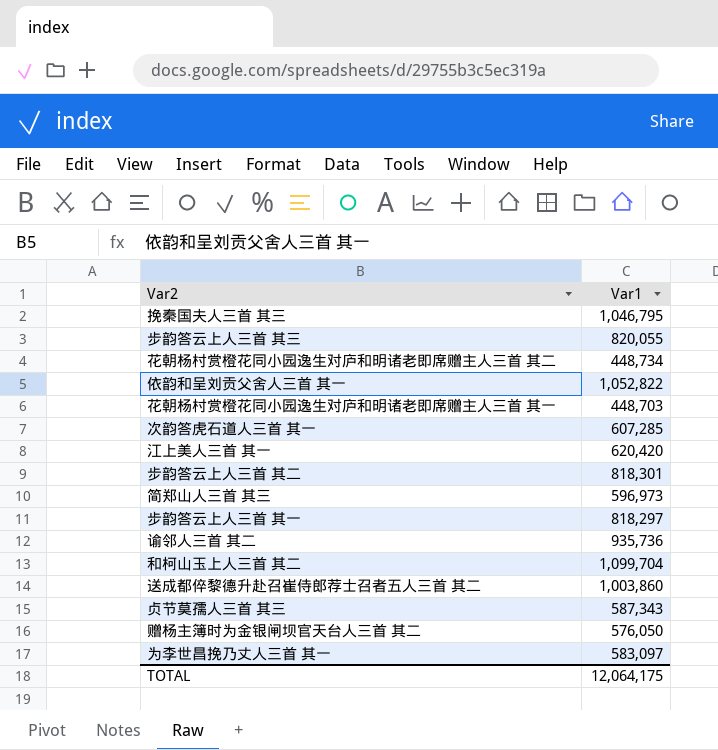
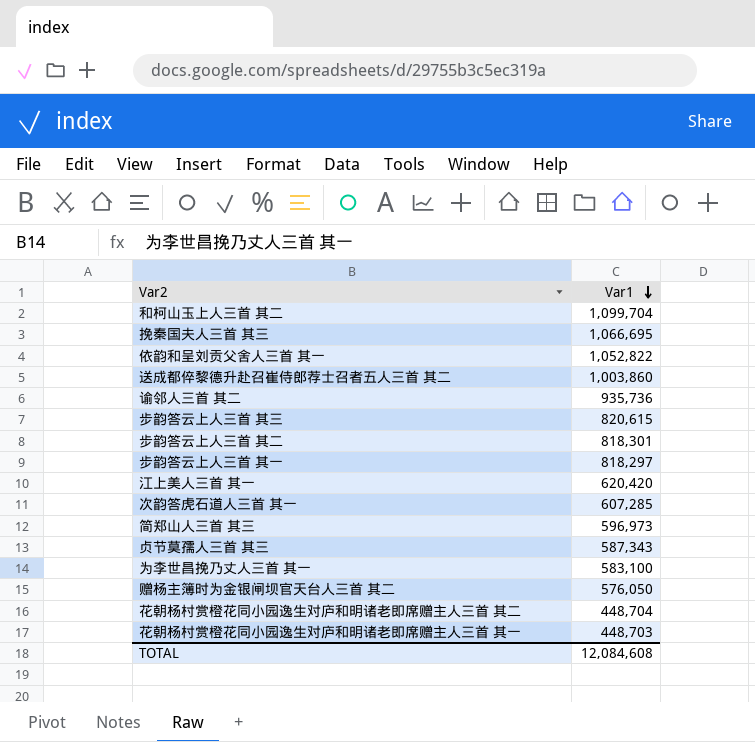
row order: none -> Var1 descending
挽秦国夫人三首 其三 | Var1: 1,046,795 -> 1,066,695
步韵答云上人三首 其三 | Var1: 820,055 -> 820,615
为李世昌挽乃丈人三首 其一 | Var1: 583,097 -> 583,100
花朝杨村赏橙花同小园逸生对庐和明诸老即席赠主人三首 其二 | Var1: 448,734 -> 448,704
TOTAL | Var1: 12,064,175 -> 12,084,608

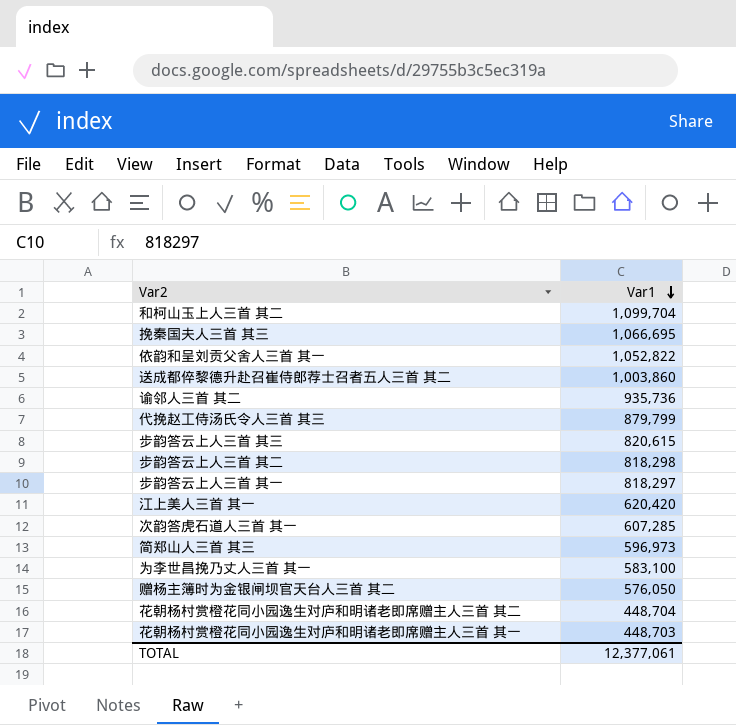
row 贞节莫孺人三首 其三: 587,343 -> none
row 代挽赵工侍汤氏令人三首 其三: none -> 879,799
步韵答云上人三首 其二 | Var1: 818,301 -> 818,298
TOTAL | Var1: 12,084,608 -> 12,377,061

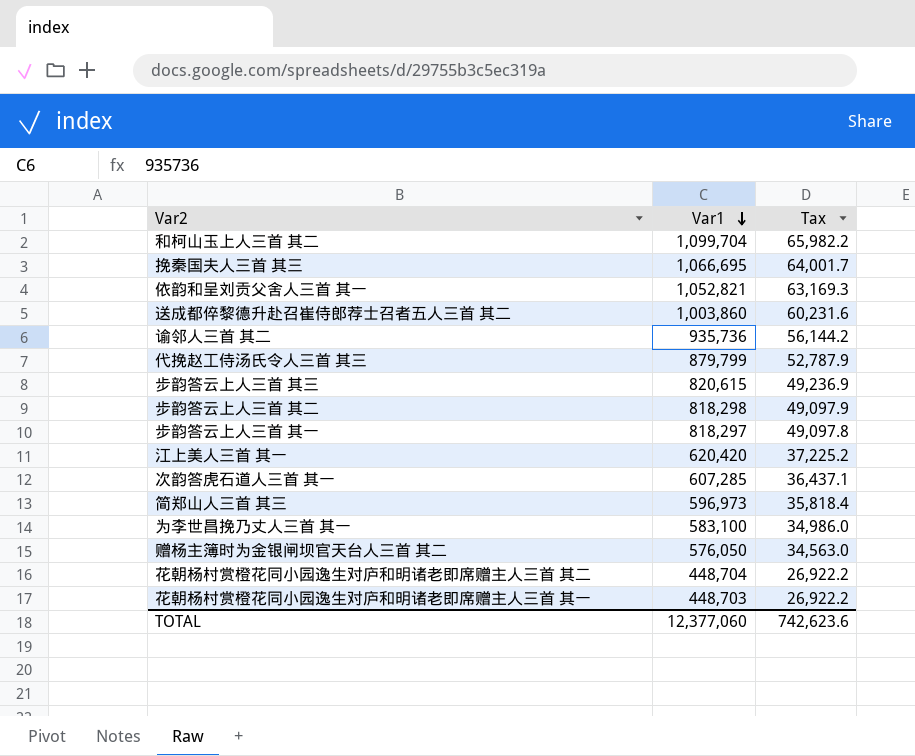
column Tax | formula: none -> [Var1] * 0.06
依韵和呈刘贡父舍人三首 其一 | Var1: 1,052,822 -> 1,052,821
TOTAL | Var1: 12,377,061 -> 12,377,060

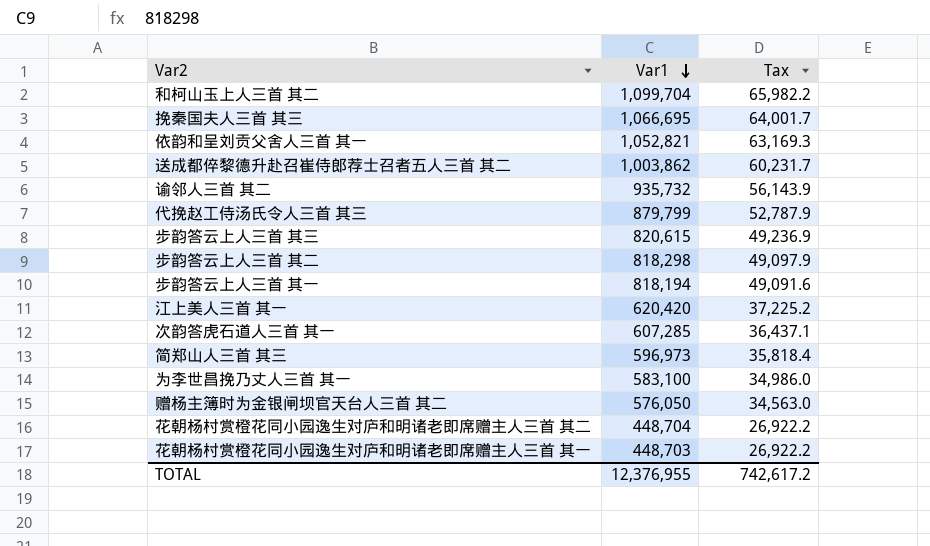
送成都倅黎德升赴召崔侍郎荐士召者五人三首 其二 | Var1: 1,003,860 -> 1,003,862
送成都倅黎德升赴召崔侍郎荐士召者五人三首 其二 | Tax: 60,231.6 -> 60,231.7
谕邻人三首 其二 | Var1: 935,736 -> 935,732
谕邻人三首 其二 | Tax: 56,144.2 -> 56,143.9
步韵答云上人三首 其一 | Var1: 818,297 -> 818,194
步韵答云上人三首 其一 | Tax: 49,097.8 -> 49,091.6
TOTAL | Var1: 12,377,060 -> 12,376,955
TOTAL | Tax: 742,623.6 -> 742,617.2

